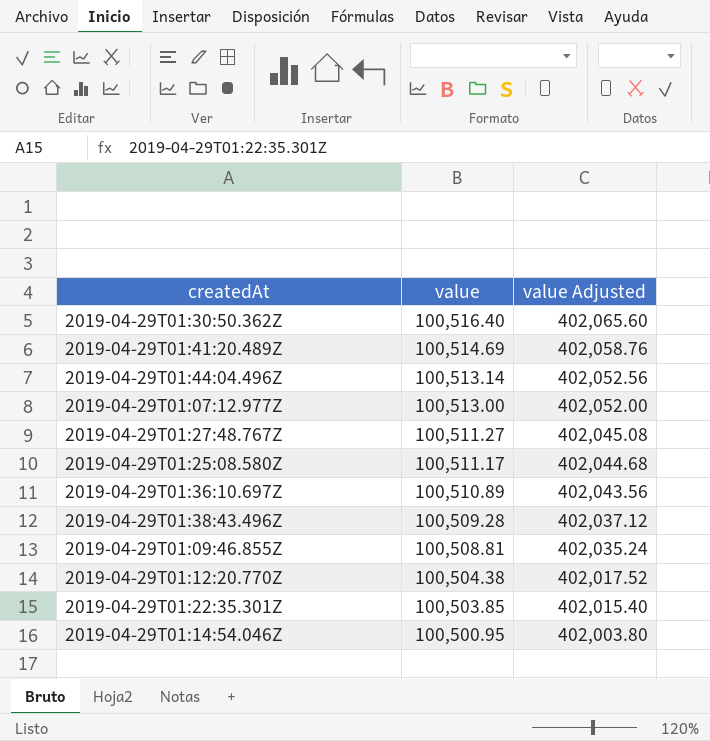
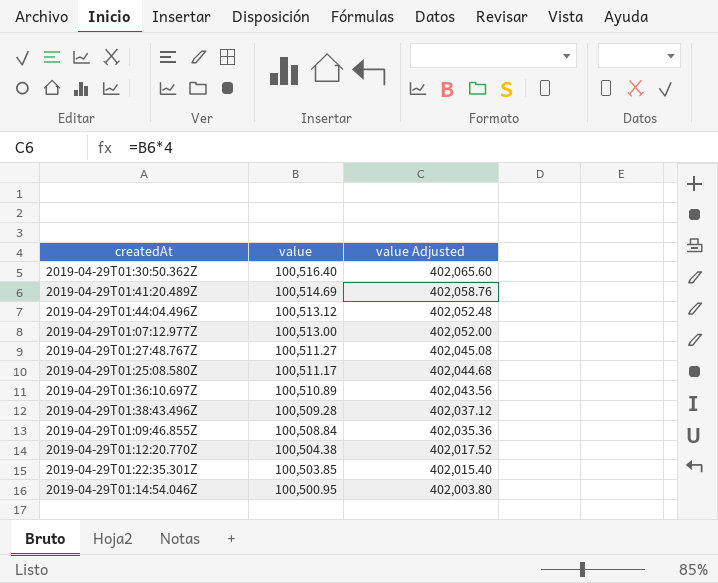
2019-04-29T01:44:04.496Z | value: 100,513.14 -> 100,513.12
2019-04-29T01:44:04.496Z | value Adjusted: 402,052.56 -> 402,052.48
2019-04-29T01:09:46.855Z | value: 100,508.81 -> 100,508.84
2019-04-29T01:09:46.855Z | value Adjusted: 402,035.24 -> 402,035.36

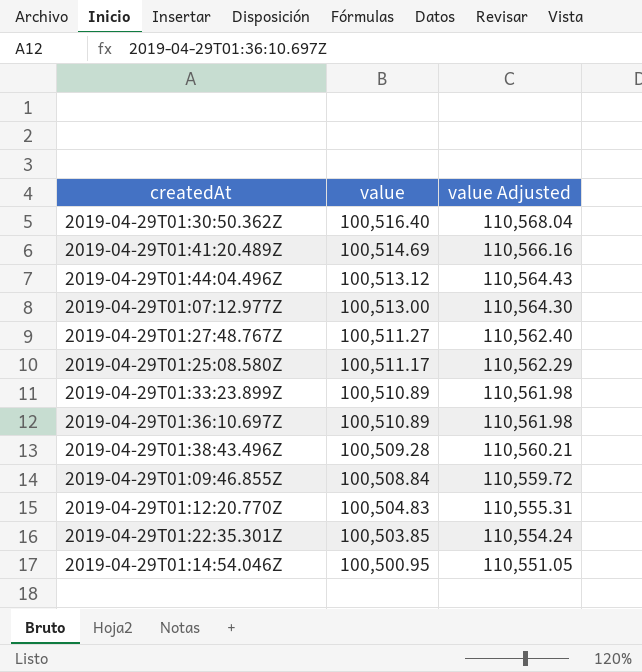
column value Adjusted | formula: [value] * 4 -> [value] * 1.1
row 2019-04-29T01:33:23.899Z: none -> 100,510.89 | 110,561.98
2019-04-29T01:12:20.770Z | value: 100,504.38 -> 100,504.83

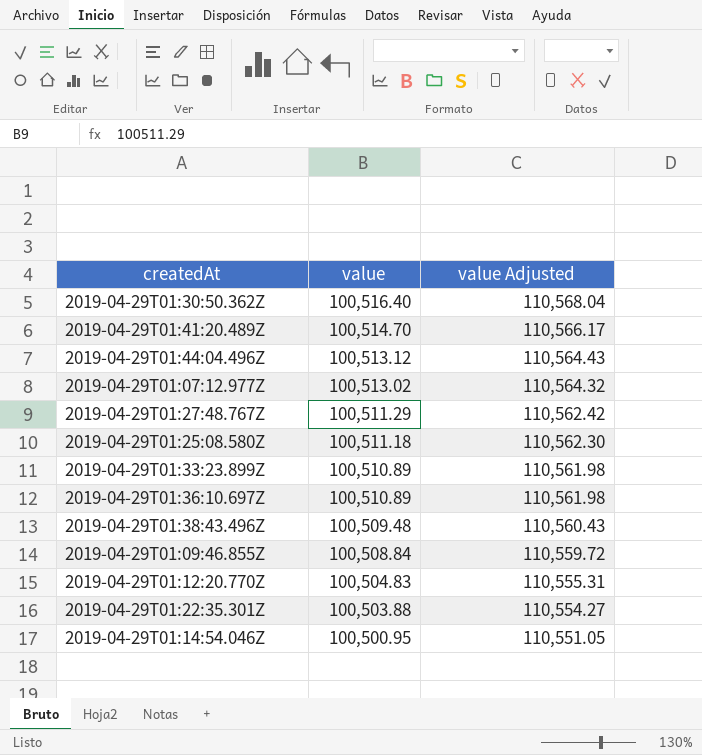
2019-04-29T01:41:20.489Z | value: 100,514.69 -> 100,514.70
2019-04-29T01:41:20.489Z | value Adjusted: 110,566.16 -> 110,566.17
2019-04-29T01:07:12.977Z | value: 100,513.00 -> 100,513.02
2019-04-29T01:07:12.977Z | value Adjusted: 110,564.30 -> 110,564.32
2019-04-29T01:27:48.767Z | value: 100,511.27 -> 100,511.29
2019-04-29T01:27:48.767Z | value Adjusted: 110,562.40 -> 110,562.42
2019-04-29T01:25:08.580Z | value: 100,511.17 -> 100,511.18
2019-04-29T01:25:08.580Z | value Adjusted: 110,562.29 -> 110,562.30
2019-04-29T01:38:43.496Z | value: 100,509.28 -> 100,509.48
2019-04-29T01:38:43.496Z | value Adjusted: 110,560.21 -> 110,560.43
2019-04-29T01:22:35.301Z | value: 100,503.85 -> 100,503.88
2019-04-29T01:22:35.301Z | value Adjusted: 110,554.24 -> 110,554.27

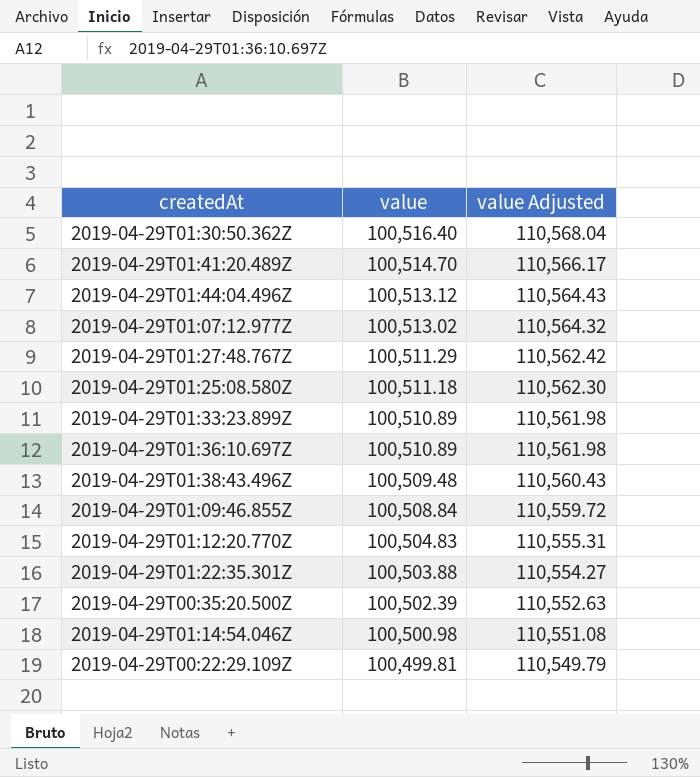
row 2019-04-29T00:35:20.500Z: none -> 100,502.39 | 110,552.63
2019-04-29T01:14:54.046Z | value: 100,500.95 -> 100,500.98
2019-04-29T01:14:54.046Z | value Adjusted: 110,551.05 -> 110,551.08
row 2019-04-29T00:22:29.109Z: none -> 100,499.81 | 110,549.79

